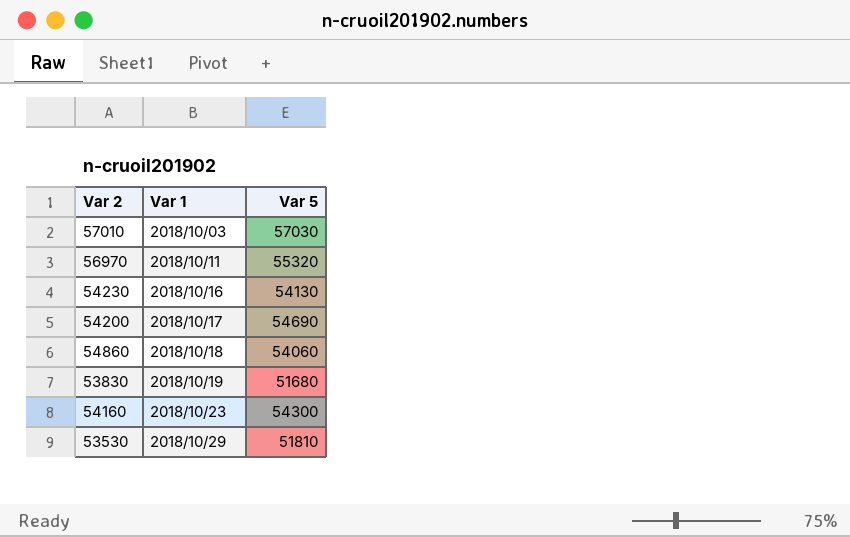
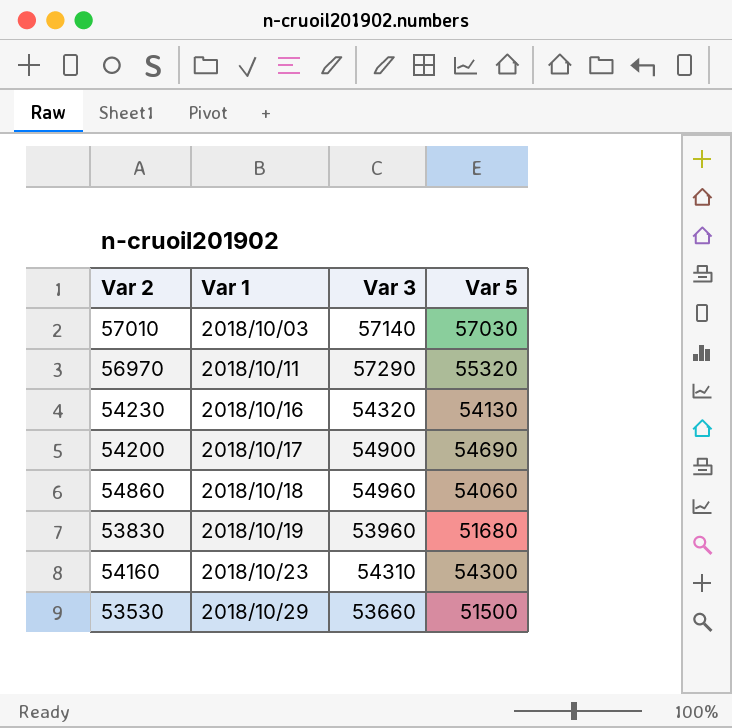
column Var 3 | position: none -> 3
53530 | Var 5: 51810 -> 51500

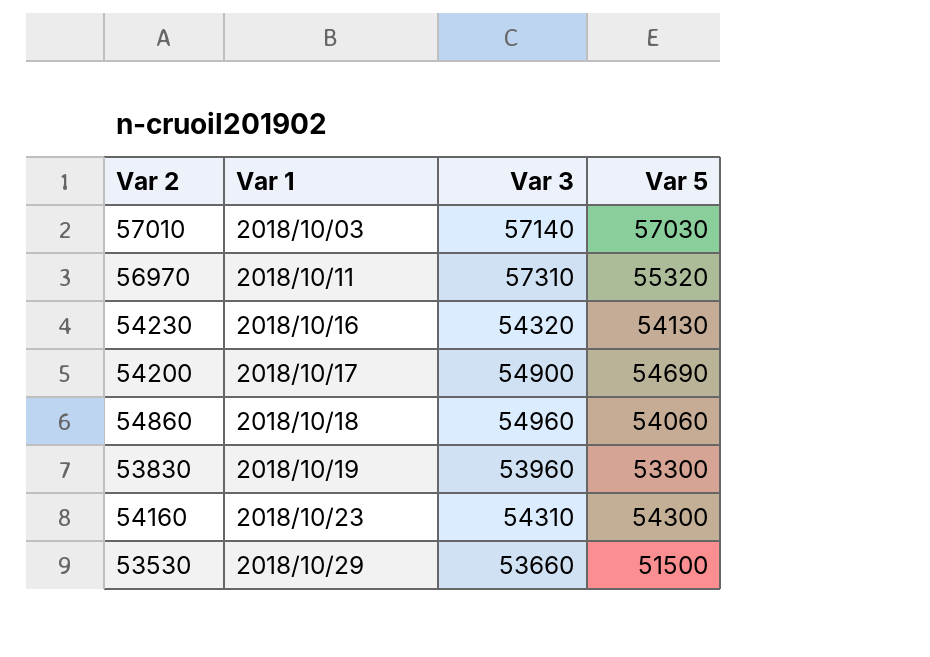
56970 | Var 3: 57290 -> 57310
53830 | Var 5: 51680 -> 53300

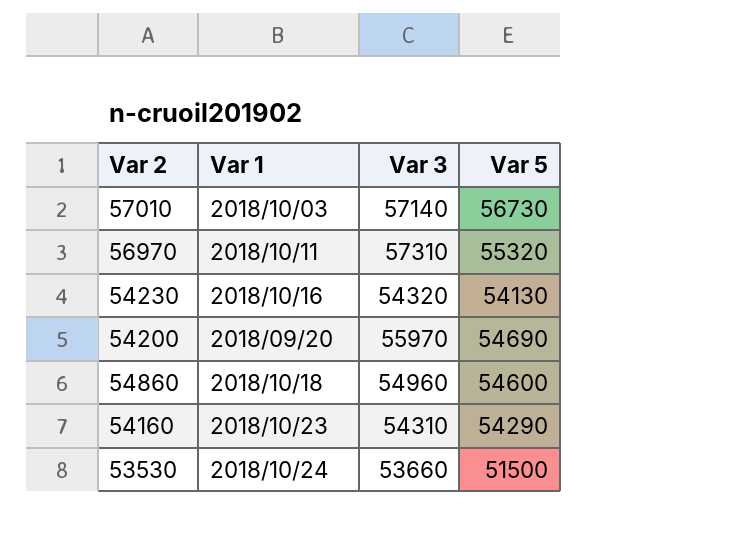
row 53830: 2018/10/19 | 53960 | 53300 -> none
57010 | Var 5: 57030 -> 56730
54200 | Var 1: 2018/10/17 -> 2018/09/20
54200 | Var 3: 54900 -> 55970
54860 | Var 5: 54060 -> 54600
54160 | Var 5: 54300 -> 54290
53530 | Var 1: 2018/10/29 -> 2018/10/24

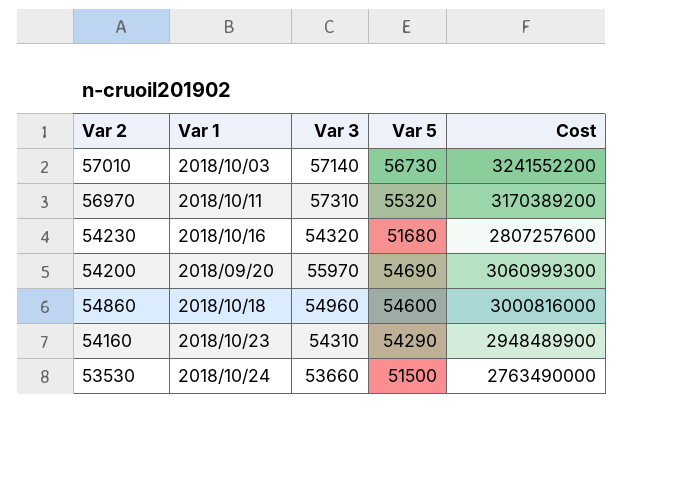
column Cost | formula: none -> [Var 3] * [Var 5]
54230 | Var 5: 54130 -> 51680

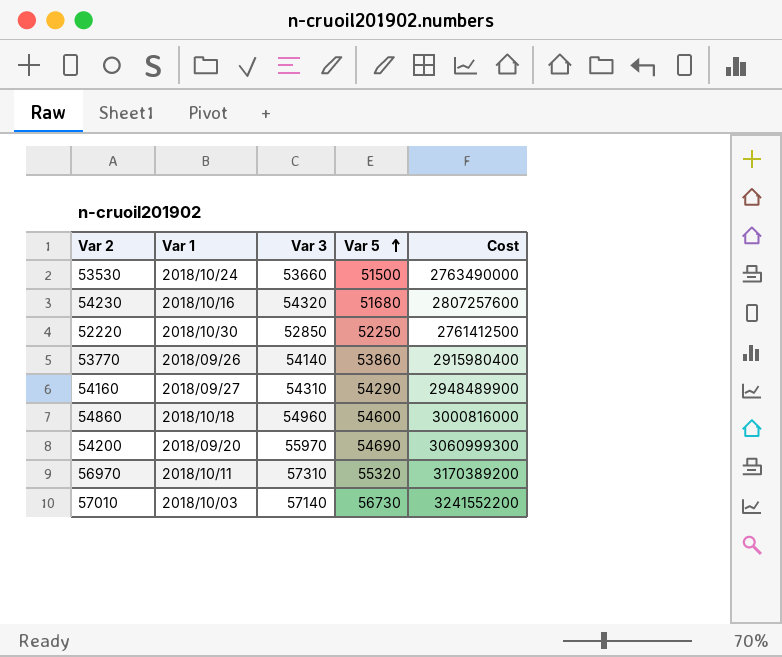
row order: none -> Var 5 ascending
row 52220: none -> 2018/10/30 | 52850 | 52250 | 2761412500
row 53770: none -> 2018/09/26 | 54140 | 53860 | 2915980400
54160 | Var 1: 2018/10/23 -> 2018/09/27

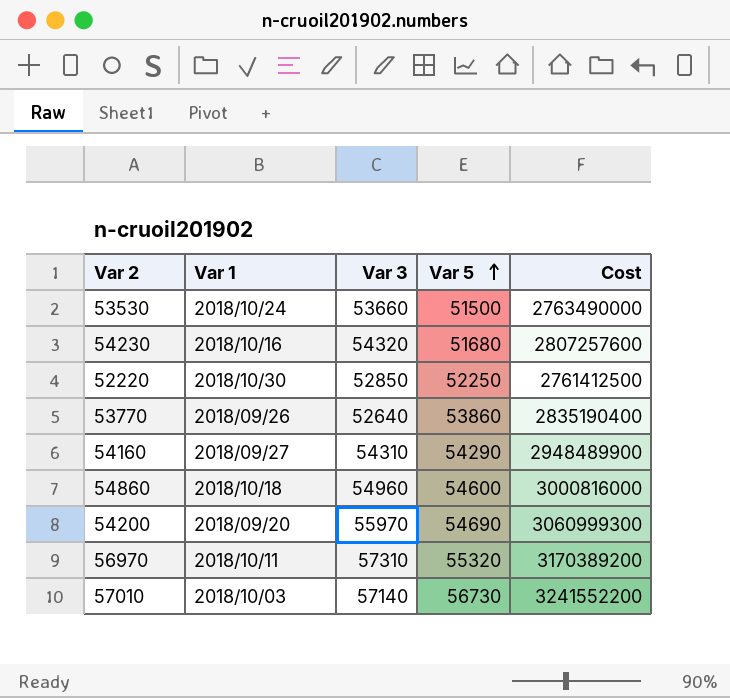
53770 | Var 3: 54140 -> 52640
53770 | Cost: 2915980400 -> 2835190400

